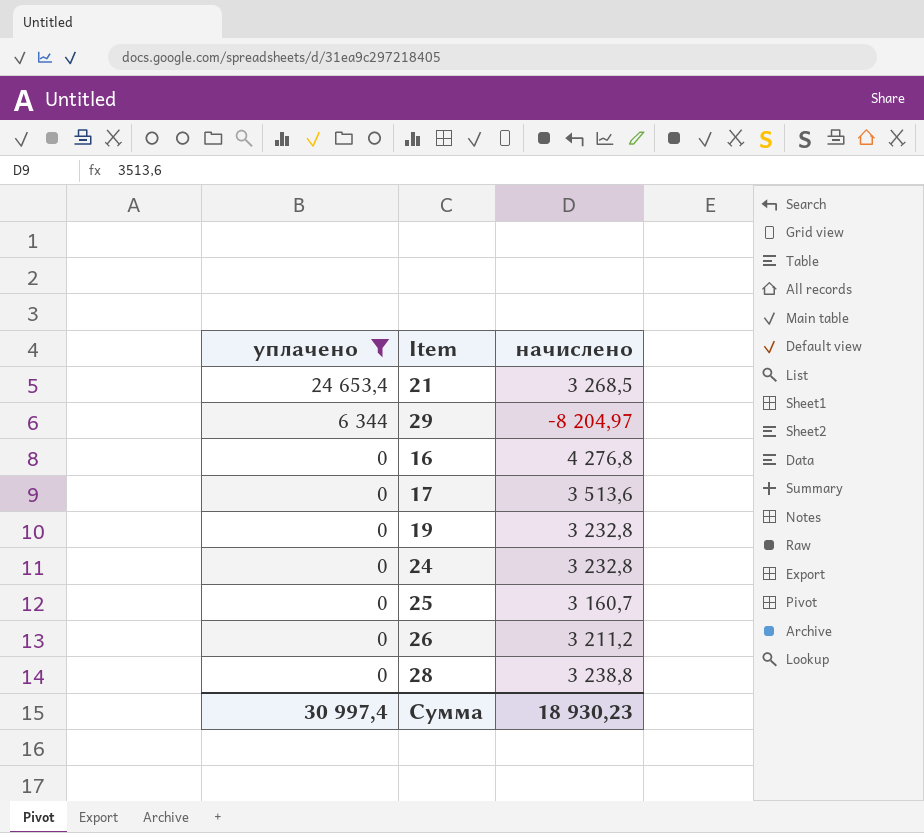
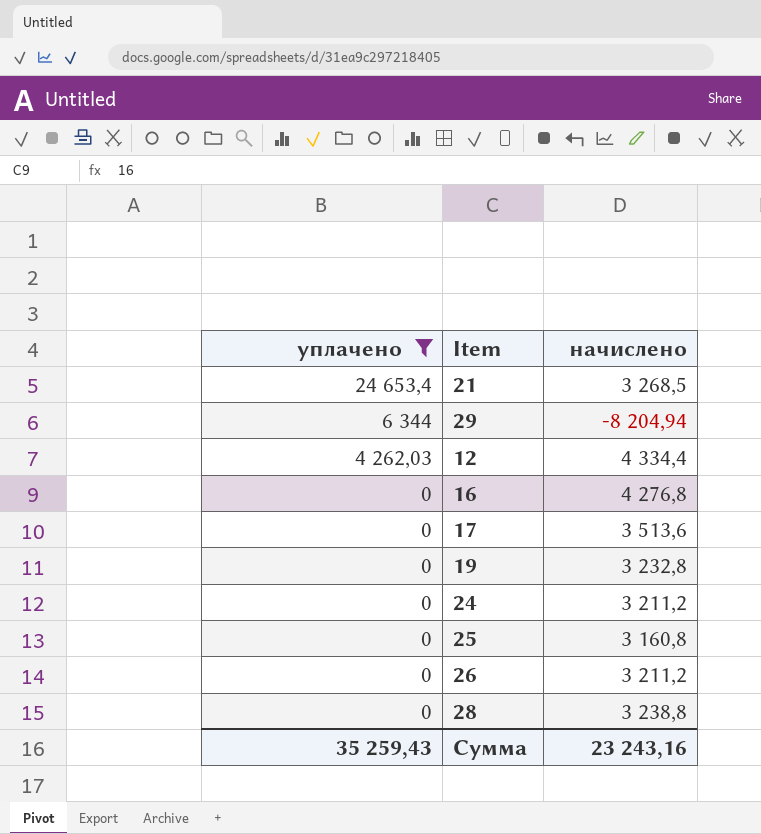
29 | начислено: -8 204,97 -> -8 204,94
row 12: none -> 4 262,03 | 4 334,4
24 | начислено: 3 232,8 -> 3 211,2
25 | начислено: 3 160,7 -> 3 160,8
Сумма | уплачено: 30 997,4 -> 35 259,43
Сумма | начислено: 18 930,23 -> 23 243,16

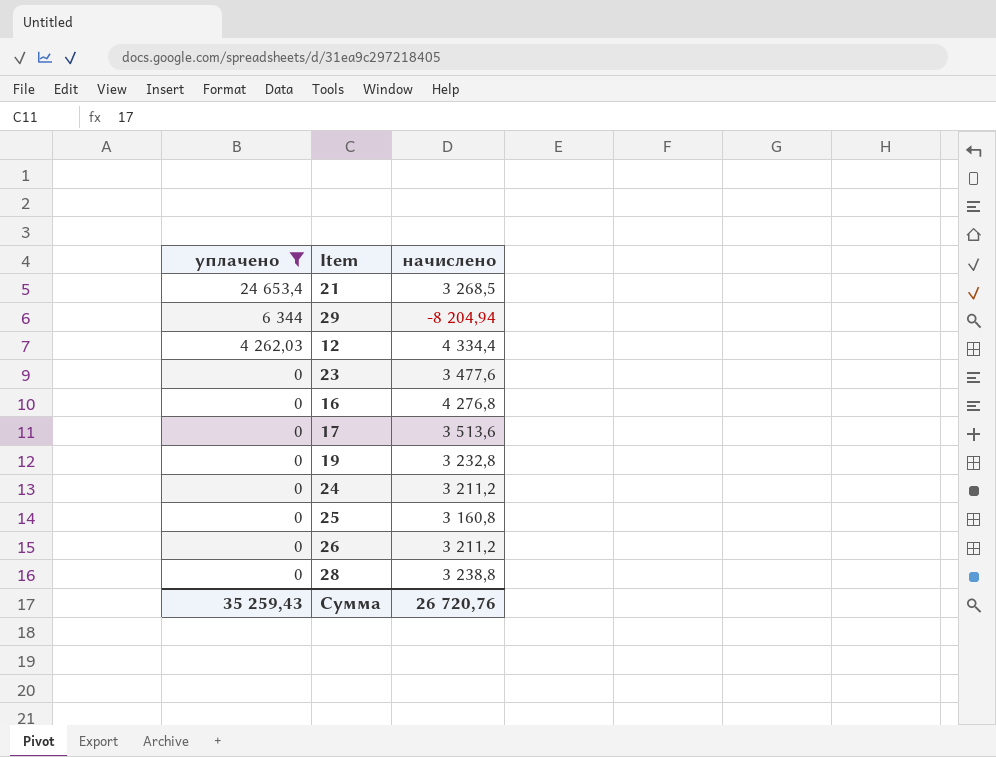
row 23: none -> 0 | 3 477,6
Сумма | начислено: 23 243,16 -> 26 720,76

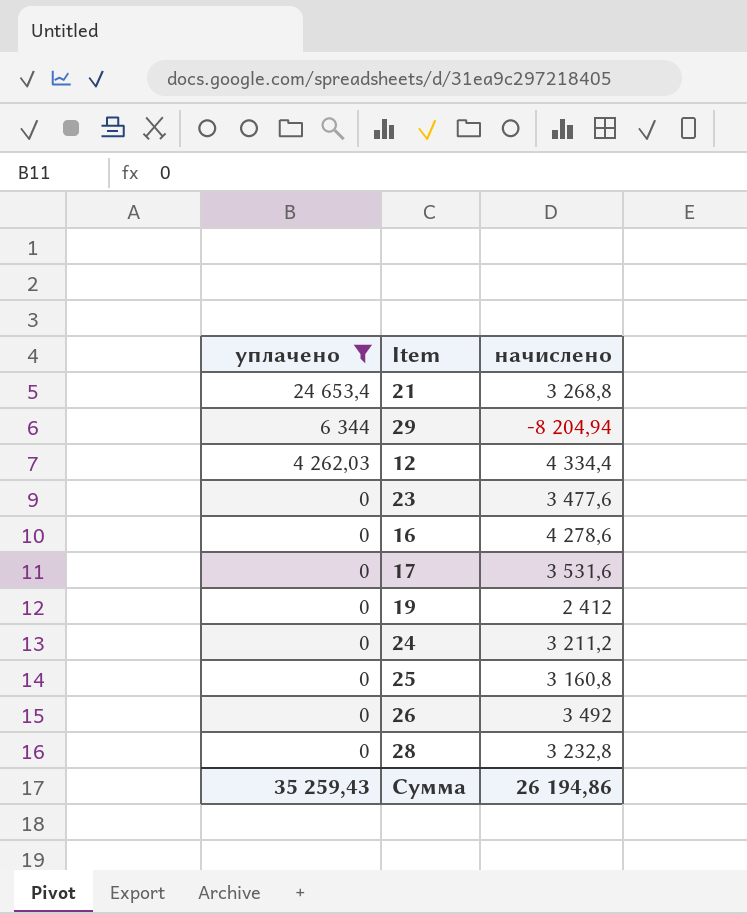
21 | начислено: 3 268,5 -> 3 268,8
16 | начислено: 4 276,8 -> 4 278,6
17 | начислено: 3 513,6 -> 3 531,6
19 | начислено: 3 232,8 -> 2 412
26 | начислено: 3 211,2 -> 3 492
28 | начислено: 3 238,8 -> 3 232,8
Сумма | начислено: 26 720,76 -> 26 194,86

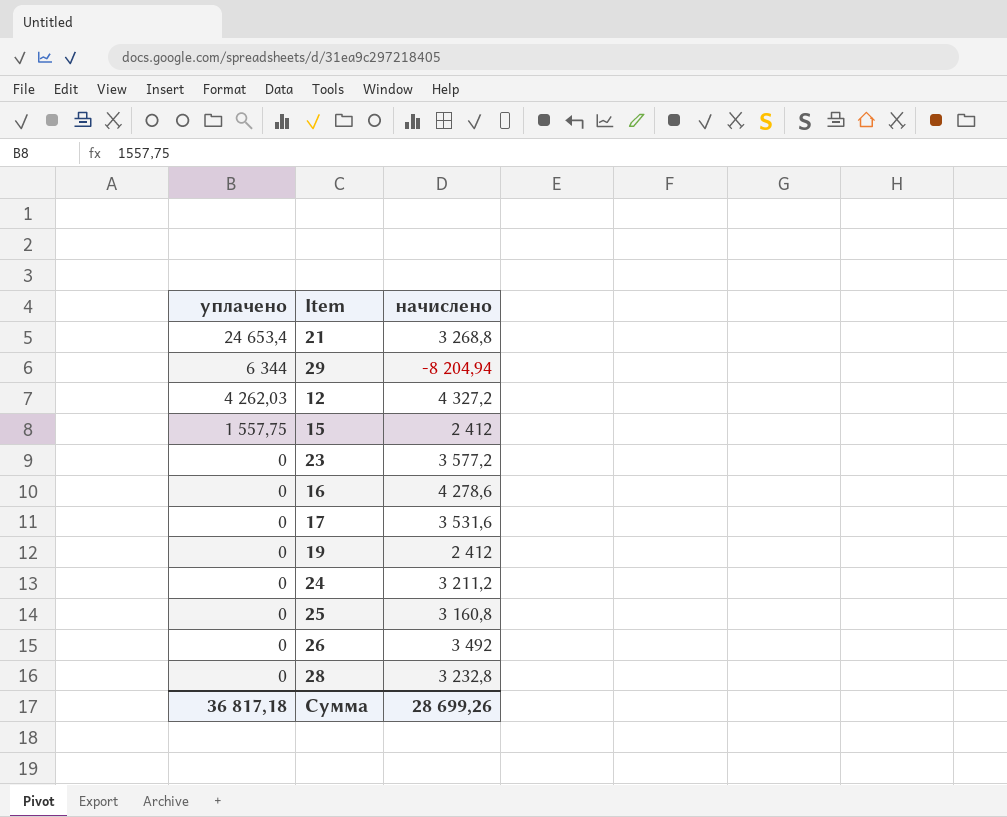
filter: уплачено != 1 557,75 -> none
12 | начислено: 4 334,4 -> 4 327,2
23 | начислено: 3 477,6 -> 3 577,2
Сумма | уплачено: 35 259,43 -> 36 817,18
Сумма | начислено: 26 194,86 -> 28 699,26

